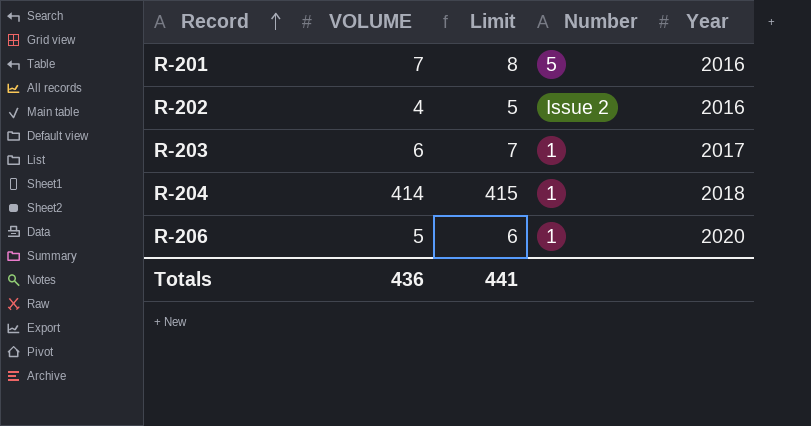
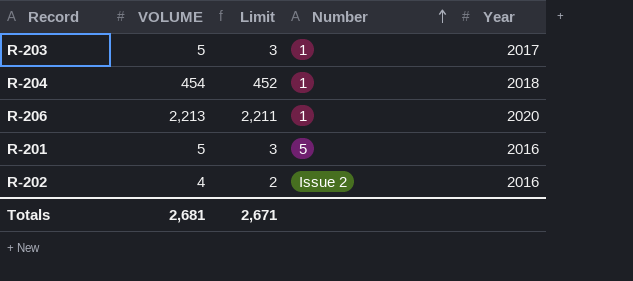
row order: Record ascending -> Number ascending
column Limit | formula: [VOLUME] + 1 -> [VOLUME] - 2
R-203 | VOLUME: 6 -> 5
R-204 | VOLUME: 414 -> 454
R-206 | VOLUME: 5 -> 2,213
R-201 | VOLUME: 7 -> 5
Totals | VOLUME: 436 -> 2,681
Totals | Limit: 441 -> 2,671

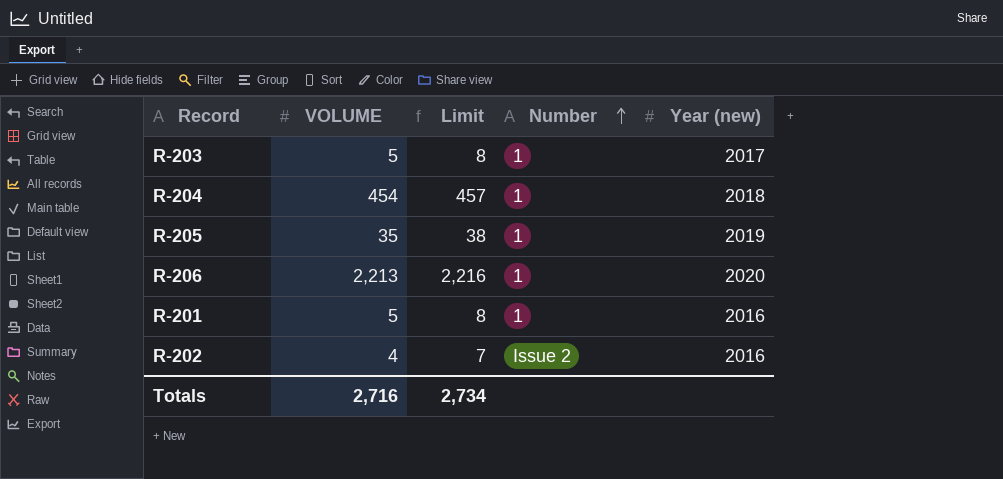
column Limit | formula: [VOLUME] - 2 -> [VOLUME] + 3
column name: Year -> Year (new)
row R-205: none -> 35 | 38 | 1 | 2019
R-201 | Number: 5 -> 1
Totals | VOLUME: 2,681 -> 2,716
Totals | Limit: 2,671 -> 2,734

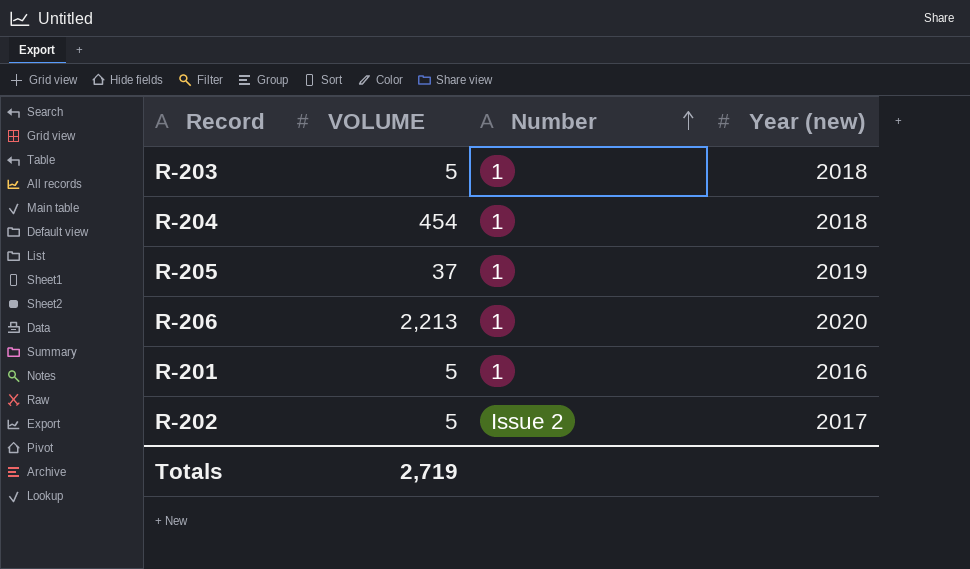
column Limit | formula: [VOLUME] + 3 -> none
R-203 | Year (new): 2017 -> 2018
R-205 | VOLUME: 35 -> 37
R-202 | VOLUME: 4 -> 5
R-202 | Year (new): 2016 -> 2017
Totals | VOLUME: 2,716 -> 2,719

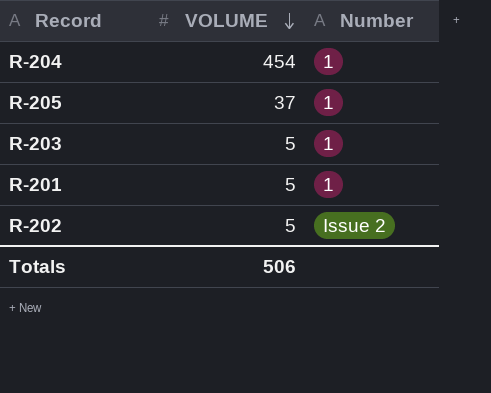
row order: Number ascending -> VOLUME descending
column Year (new) | position: 4 -> none
row R-206: 2,213 | 1 | 2020 -> none
Totals | VOLUME: 2,719 -> 506

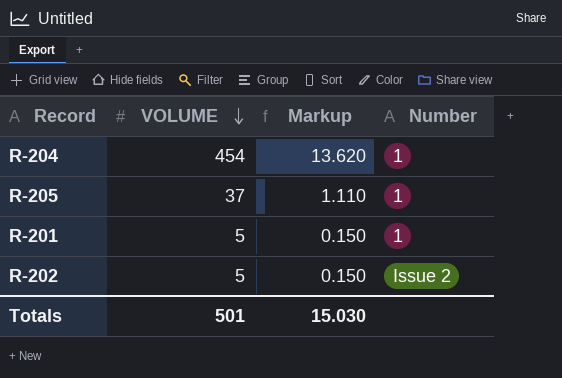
column Markup | formula: none -> [VOLUME] * 0.03
row R-203: 5 | 1 -> none
Totals | VOLUME: 506 -> 501

